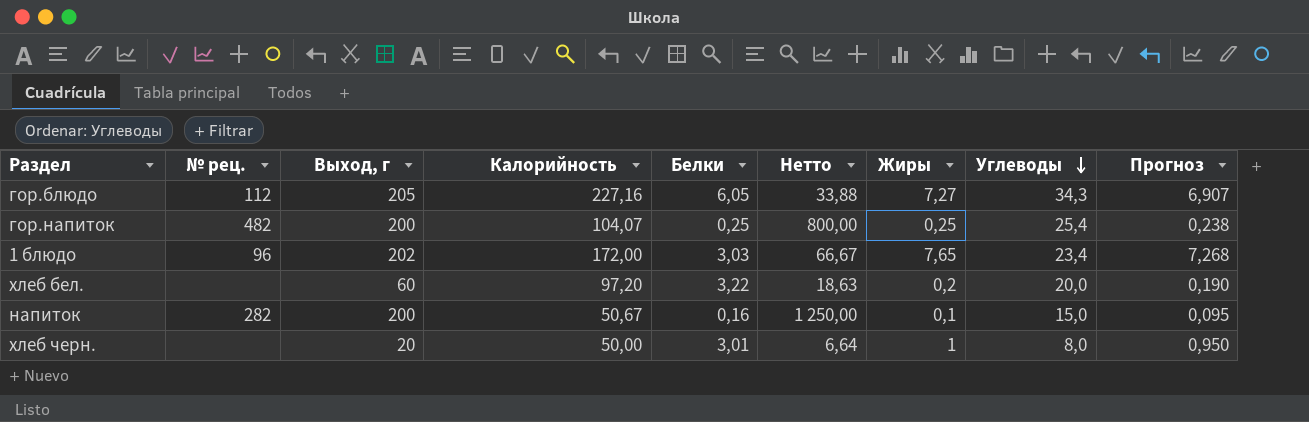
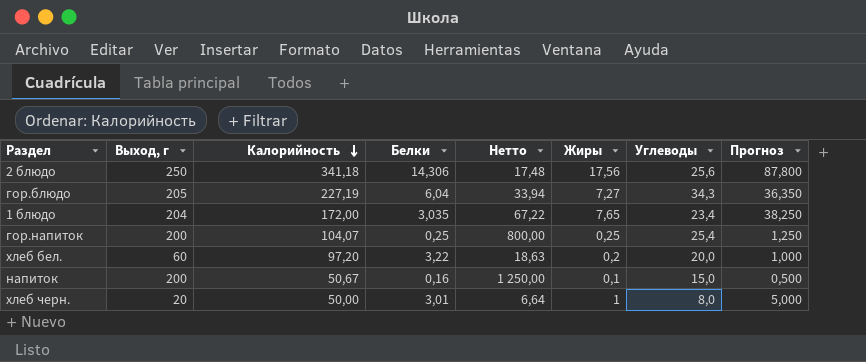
row order: Углеводы descending -> Калорийность descending
column № рец. | position: 2 -> none
column Прогноз | formula: [Жиры] * 0,95 -> [Жиры] * 5
row 2 блюдо: none -> 250 | 341,18 | 14,306 | 17,48 | 17,56 | 25,6 | 87,800
гор.блюдо | Калорийность: 227,16 -> 227,19
гор.блюдо | Белки: 6,05 -> 6,04
гор.блюдо | Нетто: 33,88 -> 33,94
1 блюдо | Выход, г: 202 -> 204
1 блюдо | Белки: 3,03 -> 3,035
1 блюдо | Нетто: 66,67 -> 67,22

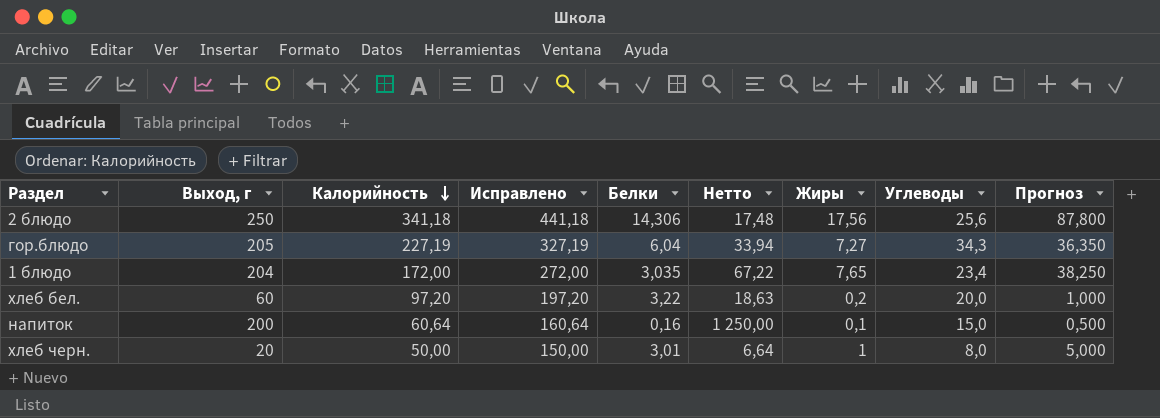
column Исправлено | formula: none -> [Калорийность] + 100
row гор.напиток: 200 | 104,07 | 0,25 | 800,00 | 0,25 | 25,4 | 1,250 -> none
напиток | Калорийность: 50,67 -> 60,64

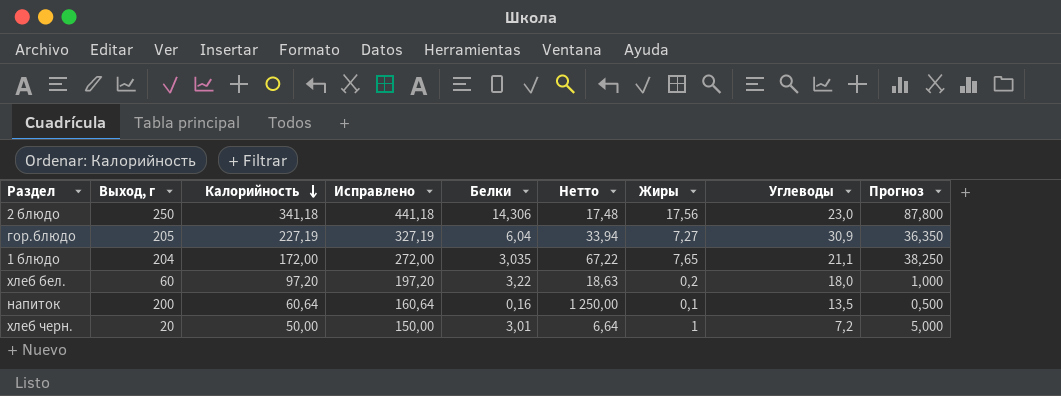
2 блюдо | Углеводы: 25,6 -> 23,0
гор.блюдо | Углеводы: 34,3 -> 30,9
1 блюдо | Углеводы: 23,4 -> 21,1
хлеб бел. | Углеводы: 20,0 -> 18,0
напиток | Углеводы: 15,0 -> 13,5
хлеб черн. | Углеводы: 8,0 -> 7,2

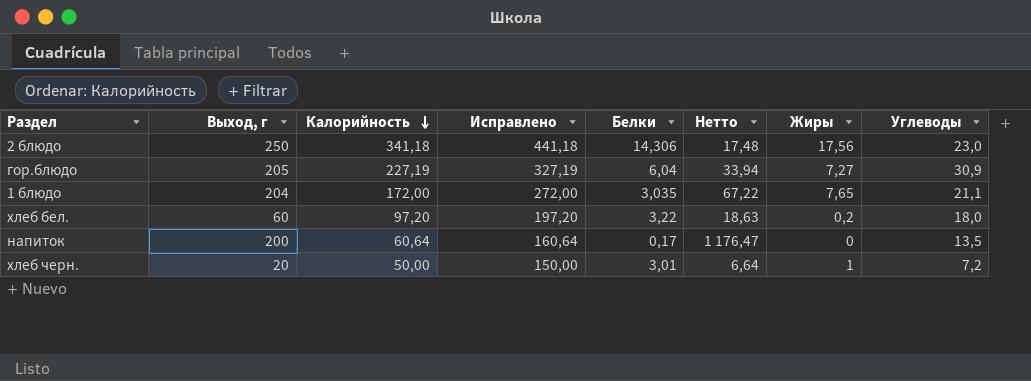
column Прогноз | formula: [Жиры] * 5 -> none
напиток | Белки: 0,16 -> 0,17
напиток | Нетто: 1 250,00 -> 1 176,47
напиток | Жиры: 0,1 -> 0

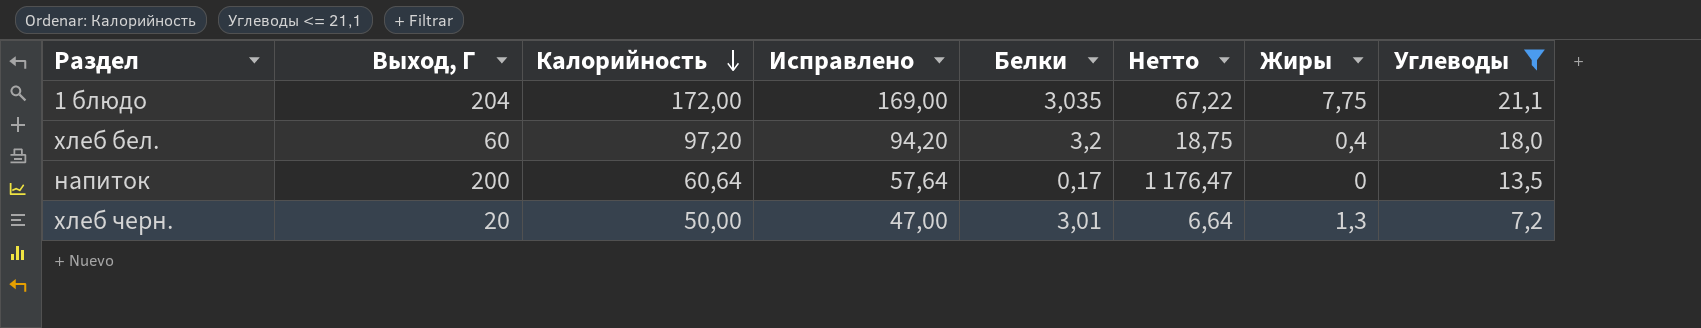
filter: none -> Углеводы <= 21,1
column name: Выход, г -> Выход, Г
column Исправлено | formula: [Калорийность] + 100 -> [Калорийность] - 3
1 блюдо | Жиры: 7,65 -> 7,75
хлеб бел. | Белки: 3,22 -> 3,2
хлеб бел. | Нетто: 18,63 -> 18,75
хлеб бел. | Жиры: 0,2 -> 0,4
хлеб черн. | Жиры: 1 -> 1,3

